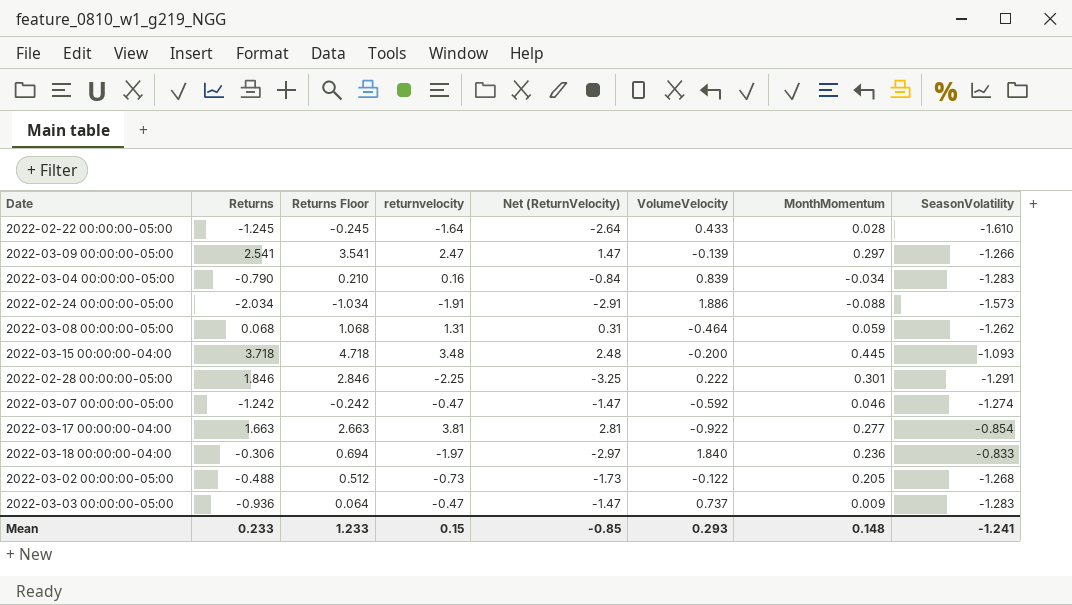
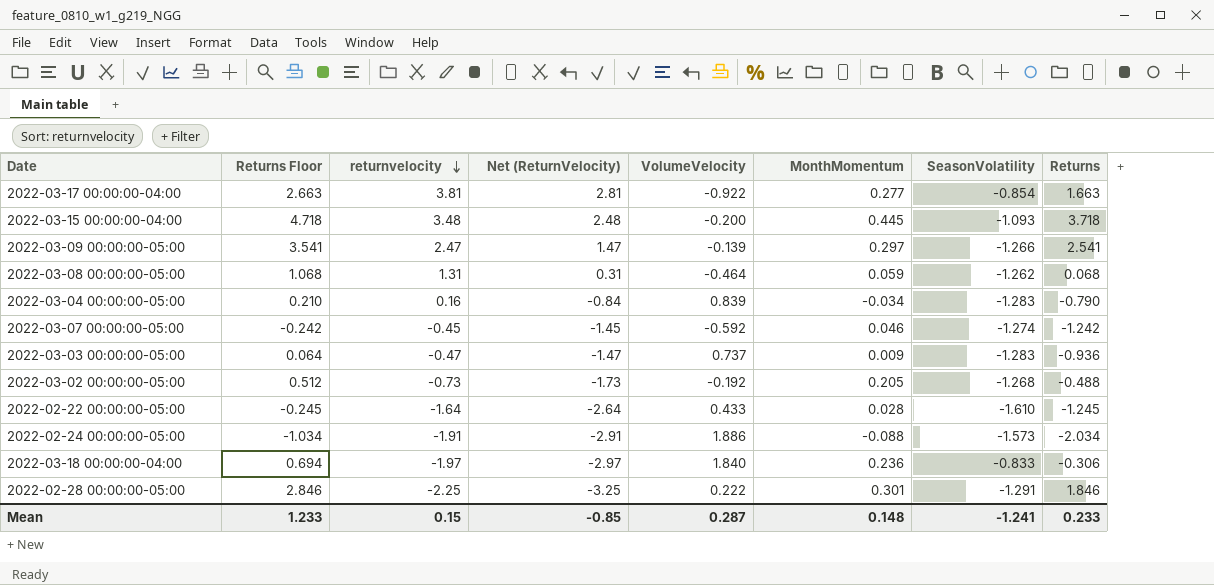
row order: none -> returnvelocity descending
column Returns | position: 2 -> 8
2022-03-07 00:00:00-05:00 | returnvelocity: -0.47 -> -0.45
2022-03-07 00:00:00-05:00 | Net (ReturnVelocity): -1.47 -> -1.45
2022-03-02 00:00:00-05:00 | VolumeVelocity: -0.122 -> -0.192
Mean | VolumeVelocity: 0.293 -> 0.287

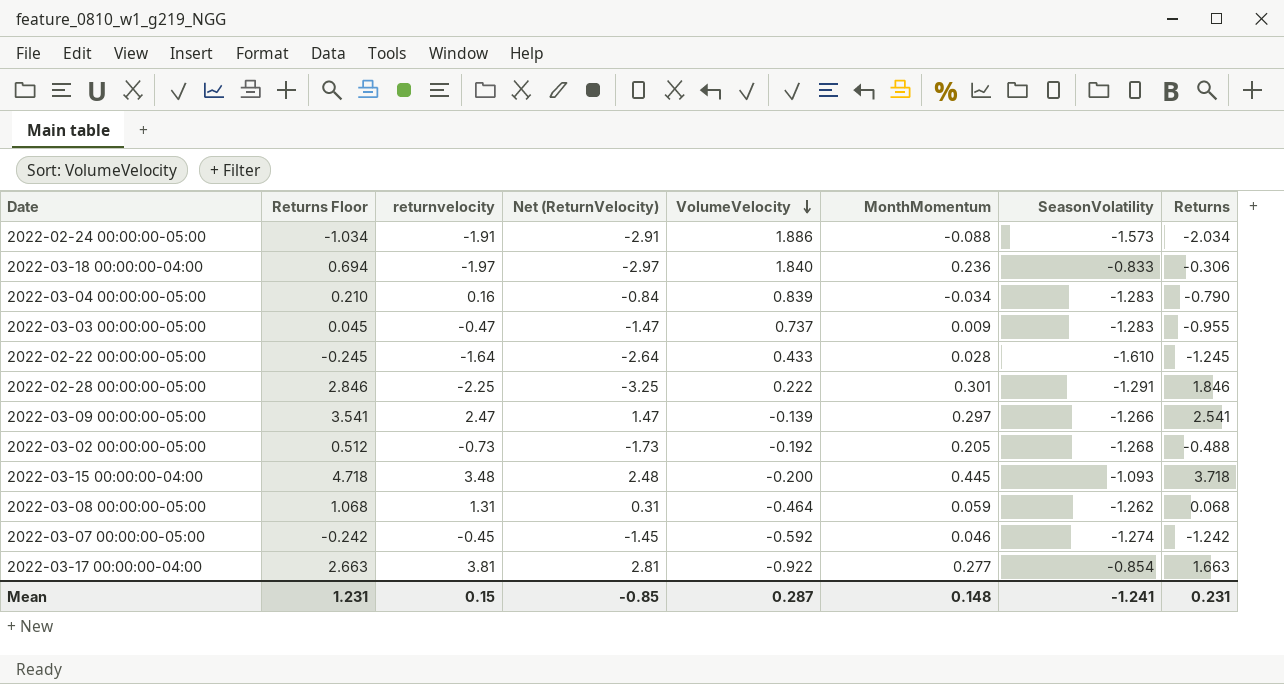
row order: returnvelocity descending -> VolumeVelocity descending
2022-03-03 00:00:00-05:00 | Returns Floor: 0.064 -> 0.045
2022-03-03 00:00:00-05:00 | Returns: -0.936 -> -0.955
Mean | Returns Floor: 1.233 -> 1.231
Mean | Returns: 0.233 -> 0.231

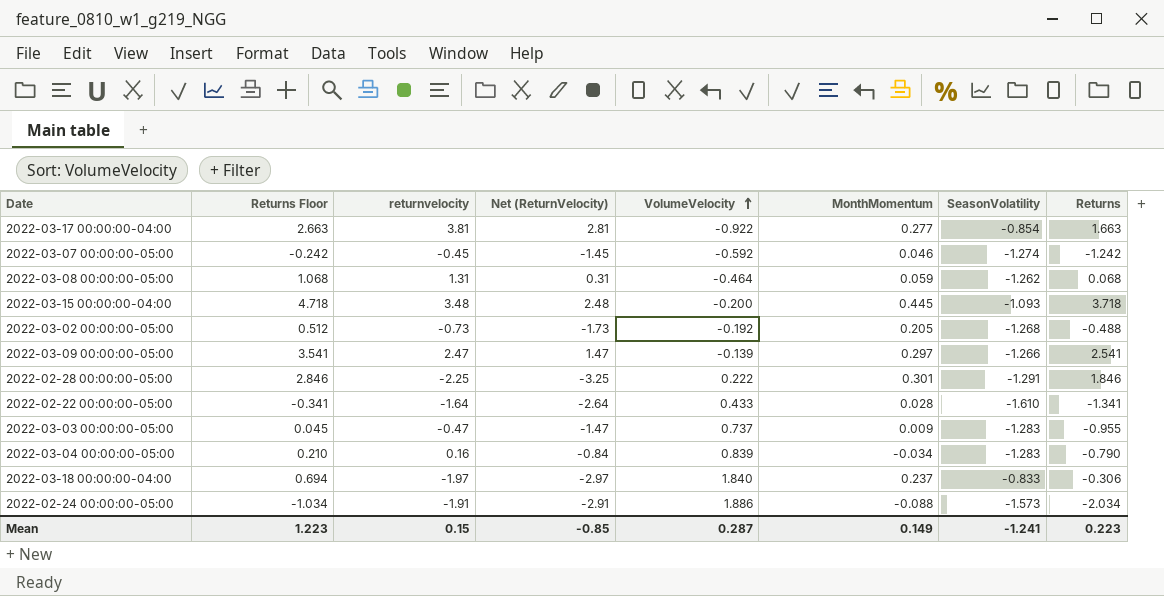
row order: VolumeVelocity descending -> VolumeVelocity ascending
2022-02-22 00:00:00-05:00 | Returns Floor: -0.245 -> -0.341
2022-02-22 00:00:00-05:00 | Returns: -1.245 -> -1.341
2022-03-18 00:00:00-04:00 | MonthMomentum: 0.236 -> 0.237
Mean | Returns Floor: 1.231 -> 1.223
Mean | MonthMomentum: 0.148 -> 0.149
Mean | Returns: 0.231 -> 0.223

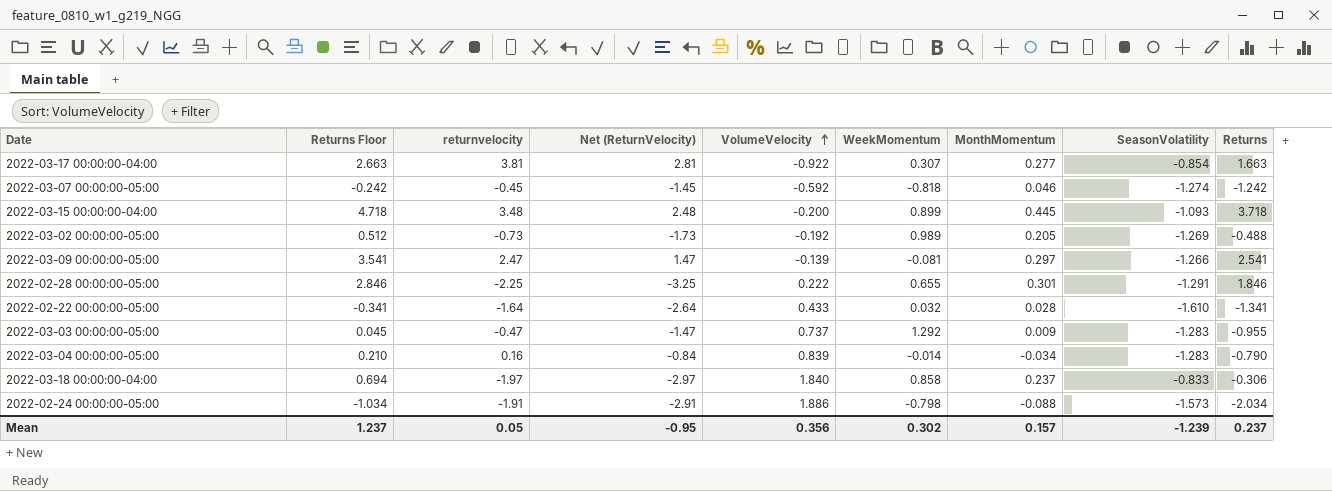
column WeekMomentum | position: none -> 6
row 2022-03-08 00:00:00-05:00: 1.068 | 1.31 | 0.31 | -0.464 | 0.059 | -1.262 | 0.068 -> none
2022-03-02 00:00:00-05:00 | SeasonVolatility: -1.268 -> -1.269
Mean | Returns Floor: 1.223 -> 1.237
Mean | returnvelocity: 0.15 -> 0.05
Mean | Net (ReturnVelocity): -0.85 -> -0.95
Mean | VolumeVelocity: 0.287 -> 0.356
Mean | MonthMomentum: 0.149 -> 0.157
Mean | SeasonVolatility: -1.241 -> -1.239
Mean | Returns: 0.223 -> 0.237

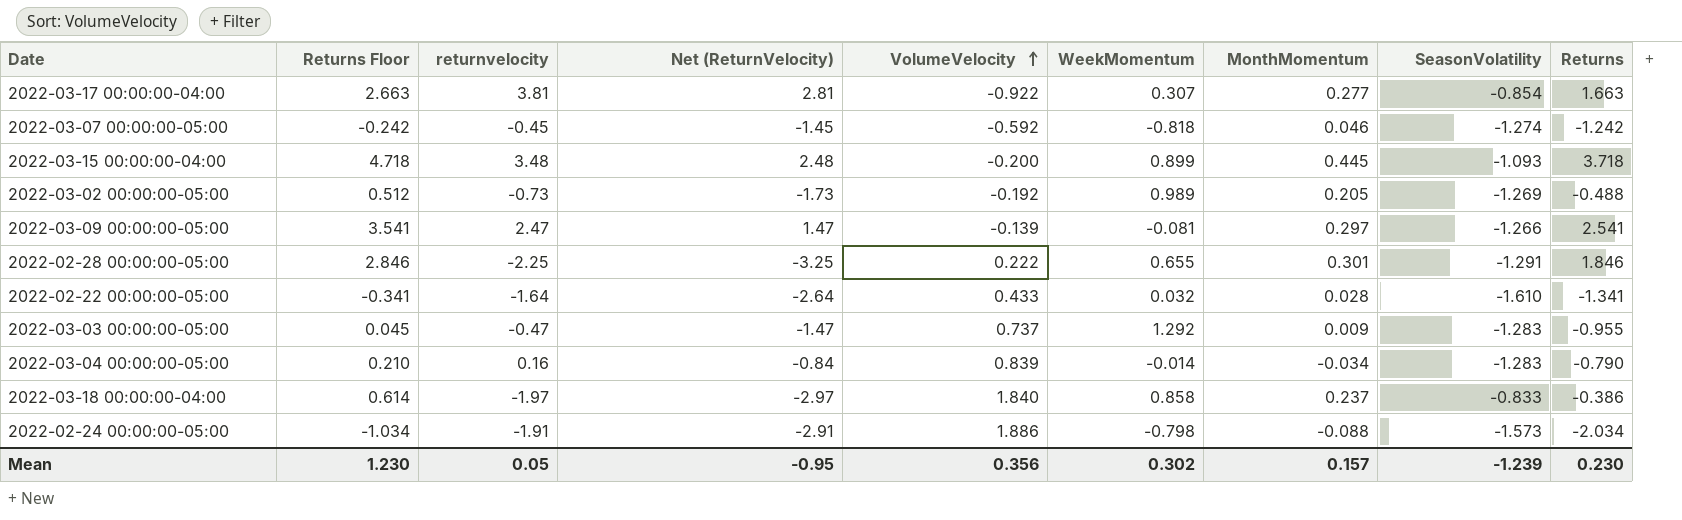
2022-03-18 00:00:00-04:00 | Returns Floor: 0.694 -> 0.614
2022-03-18 00:00:00-04:00 | Returns: -0.306 -> -0.386
Mean | Returns Floor: 1.237 -> 1.230
Mean | Returns: 0.237 -> 0.230

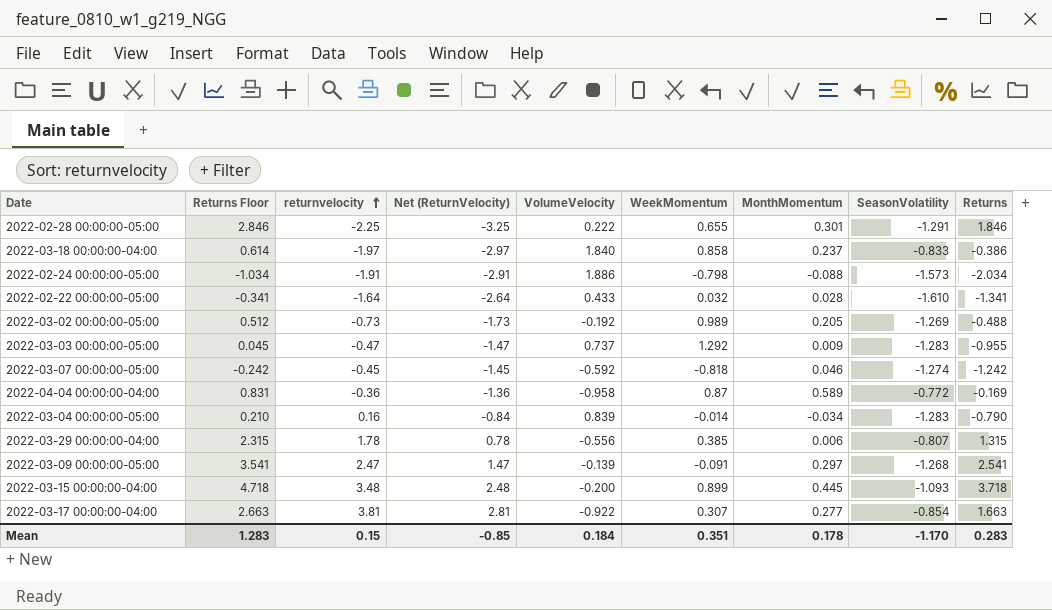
row order: VolumeVelocity ascending -> returnvelocity ascending
row 2022-04-04 00:00:00-04:00: none -> 0.831 | -0.36 | -1.36 | -0.958 | 0.87 | 0.589 | -0.772 | -0.169
row 2022-03-29 00:00:00-04:00: none -> 2.315 | 1.78 | 0.78 | -0.556 | 0.385 | 0.006 | -0.807 | 1.315
2022-03-09 00:00:00-05:00 | WeekMomentum: -0.081 -> -0.091
2022-03-09 00:00:00-05:00 | SeasonVolatility: -1.266 -> -1.268
Mean | Returns Floor: 1.230 -> 1.283
Mean | returnvelocity: 0.05 -> 0.15
Mean | Net (ReturnVelocity): -0.95 -> -0.85
Mean | VolumeVelocity: 0.356 -> 0.184
Mean | WeekMomentum: 0.302 -> 0.351
Mean | MonthMomentum: 0.157 -> 0.178
Mean | SeasonVolatility: -1.239 -> -1.170
Mean | Returns: 0.230 -> 0.283

